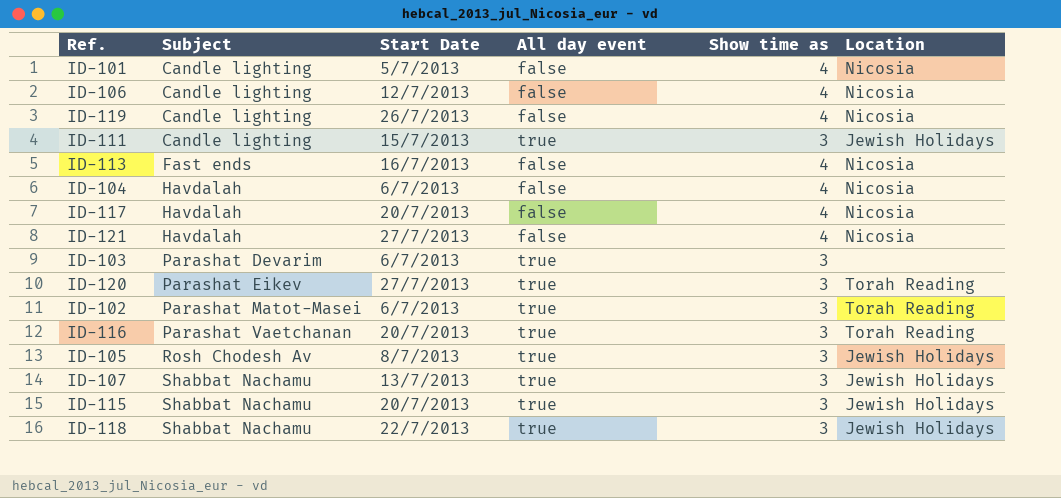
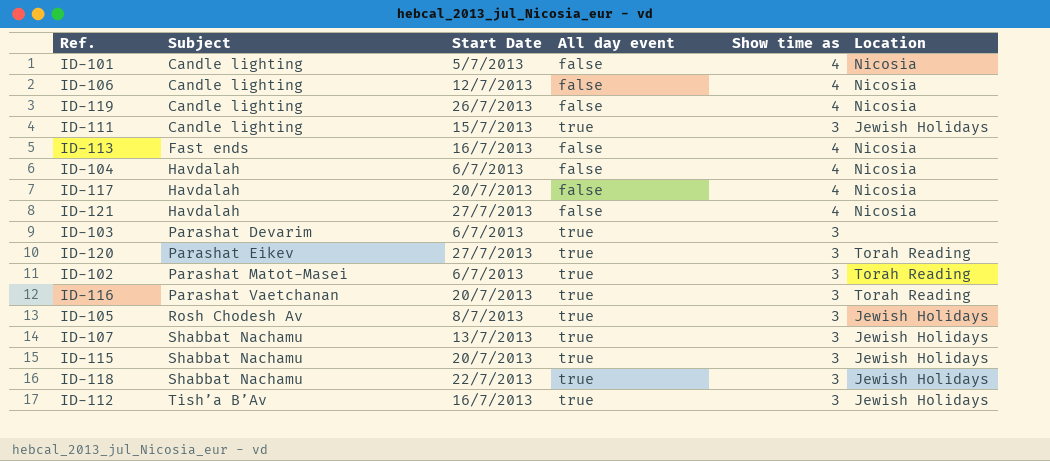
row ID-112: none -> Tish’a B’Av | 16/7/2013 | true | 3 | Jewish Holidays

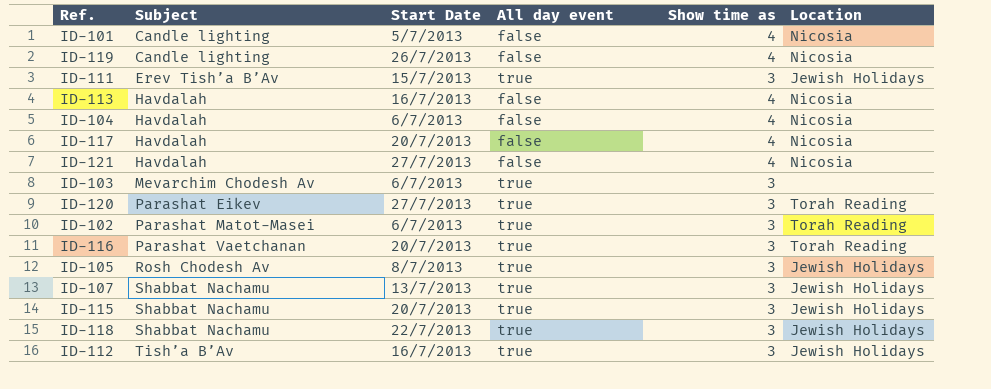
row ID-106: Candle lighting | 12/7/2013 | false | 4 | Nicosia -> none
ID-111 | Subject: Candle lighting -> Erev Tish’a B’Av
ID-113 | Subject: Fast ends -> Havdalah
ID-103 | Subject: Parashat Devarim -> Mevarchim Chodesh Av

